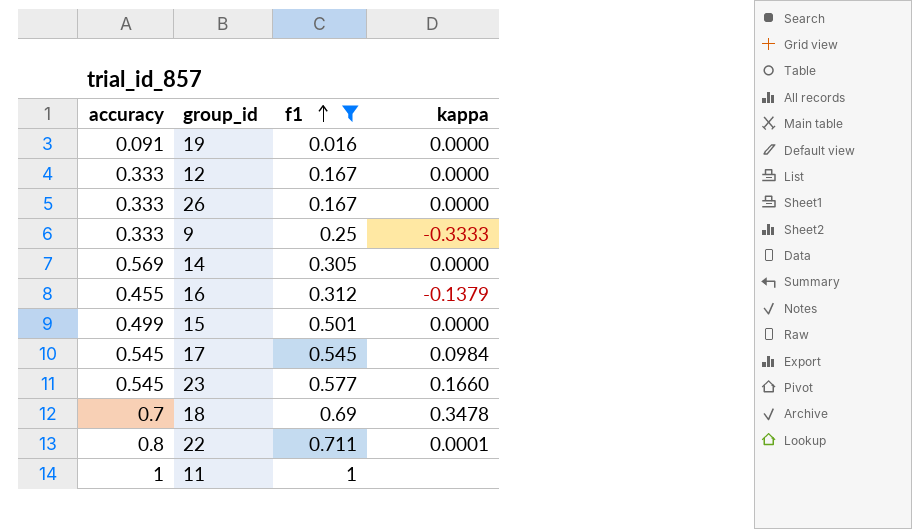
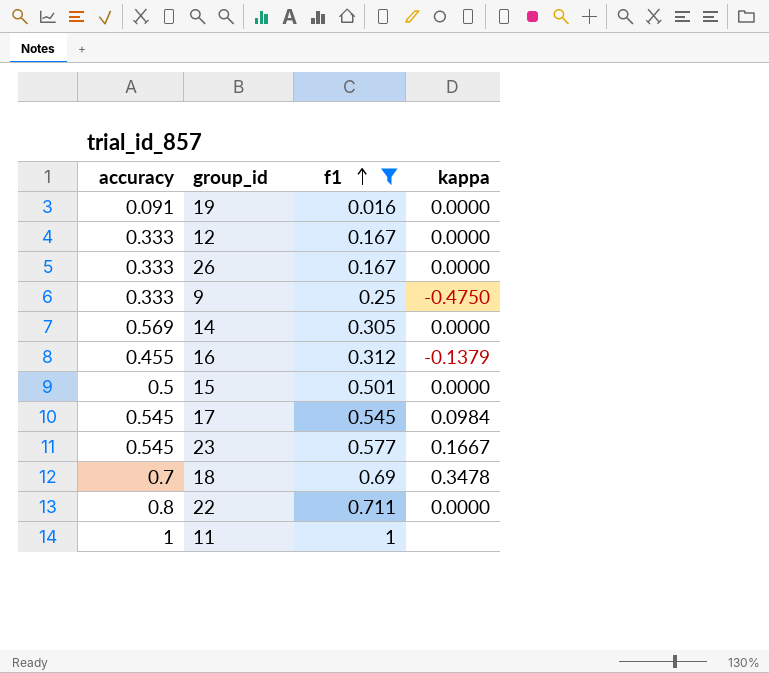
9 | kappa: -0.3333 -> -0.4750
15 | accuracy: 0.499 -> 0.5
23 | kappa: 0.1660 -> 0.1667
22 | kappa: 0.0001 -> 0.0000

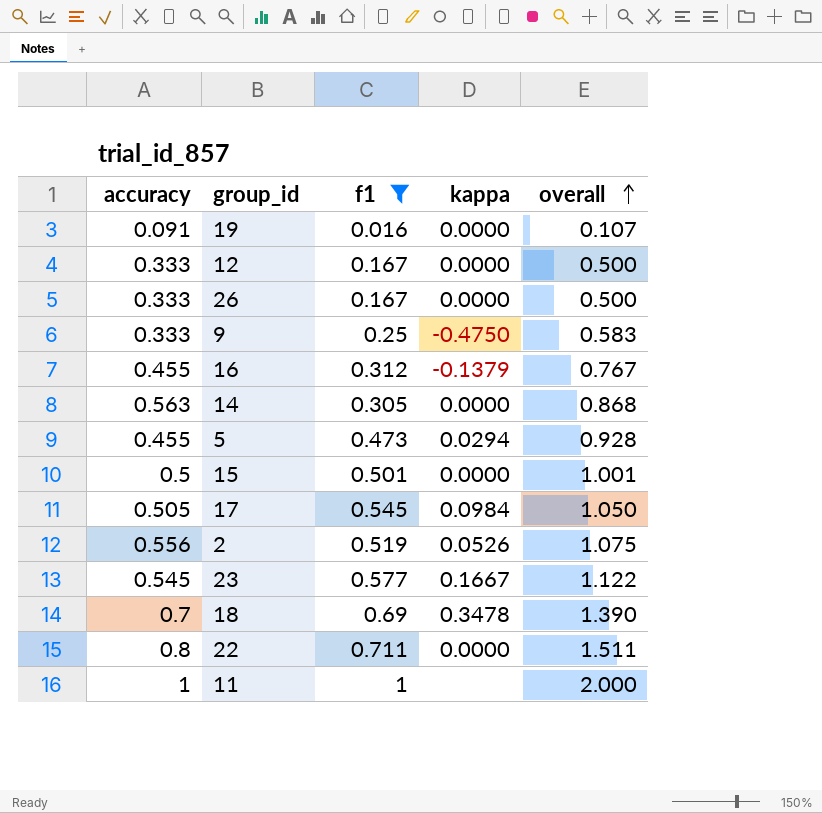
row order: f1 ascending -> overall ascending
column overall | formula: none -> [accuracy] + [f1]
14 | accuracy: 0.569 -> 0.563
row 5: none -> 0.455 | 0.473 | 0.0294 | 0.928
17 | accuracy: 0.545 -> 0.505
row 2: none -> 0.556 | 0.519 | 0.0526 | 1.075

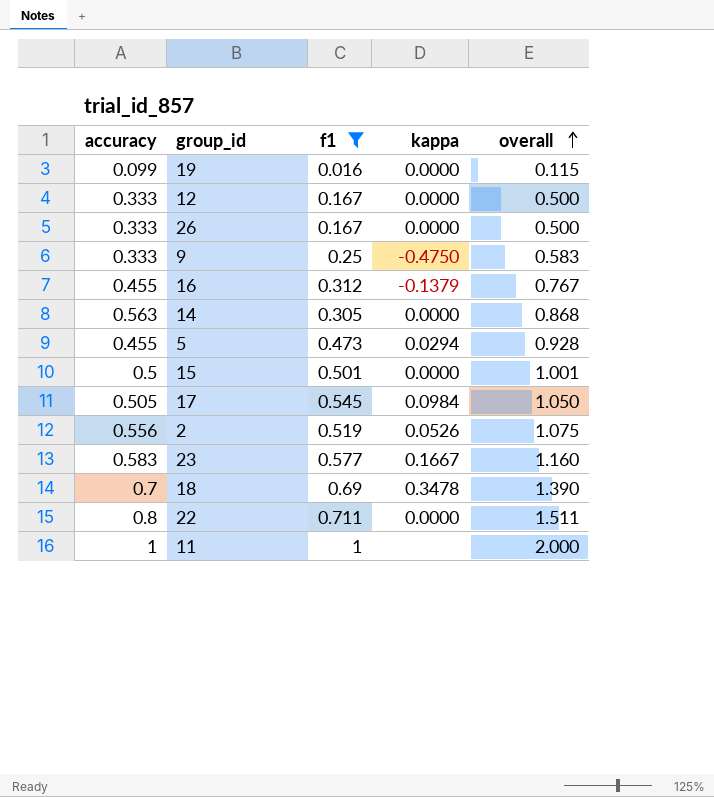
19 | accuracy: 0.091 -> 0.099
19 | overall: 0.107 -> 0.115
23 | accuracy: 0.545 -> 0.583
23 | overall: 1.122 -> 1.160

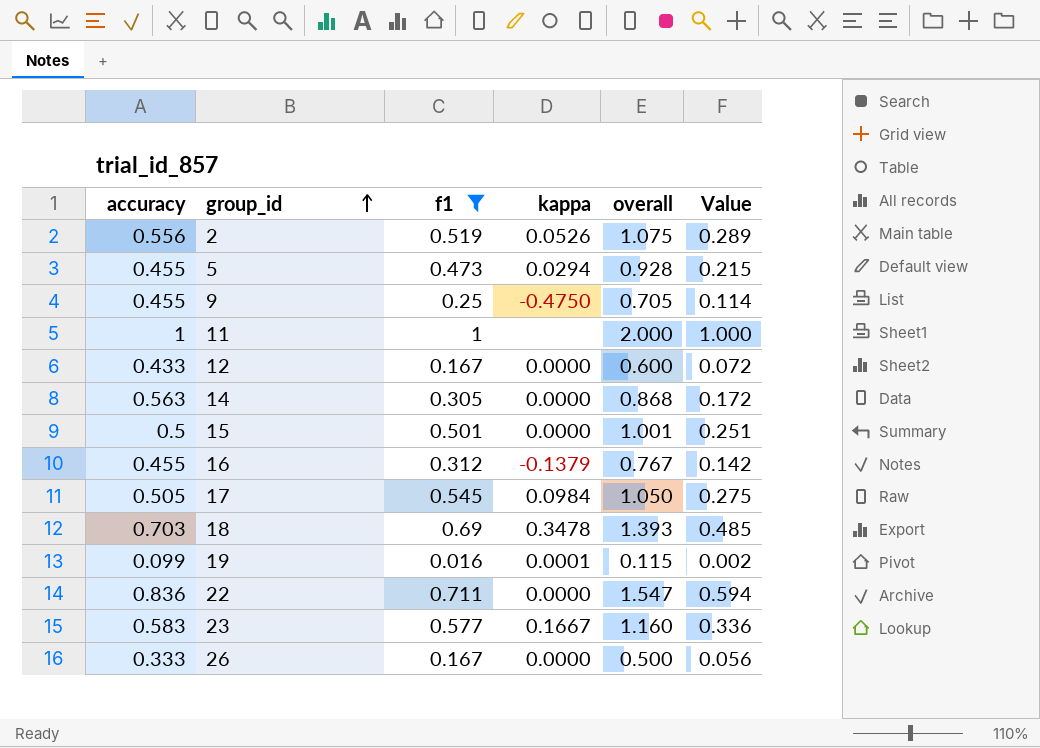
row order: overall ascending -> group_id ascending
column Value | formula: none -> [accuracy] * [f1]
9 | accuracy: 0.333 -> 0.455
9 | overall: 0.583 -> 0.705
12 | accuracy: 0.333 -> 0.433
12 | overall: 0.500 -> 0.600
18 | accuracy: 0.7 -> 0.703
18 | overall: 1.390 -> 1.393
19 | kappa: 0.0000 -> 0.0001
22 | accuracy: 0.8 -> 0.836
22 | overall: 1.511 -> 1.547

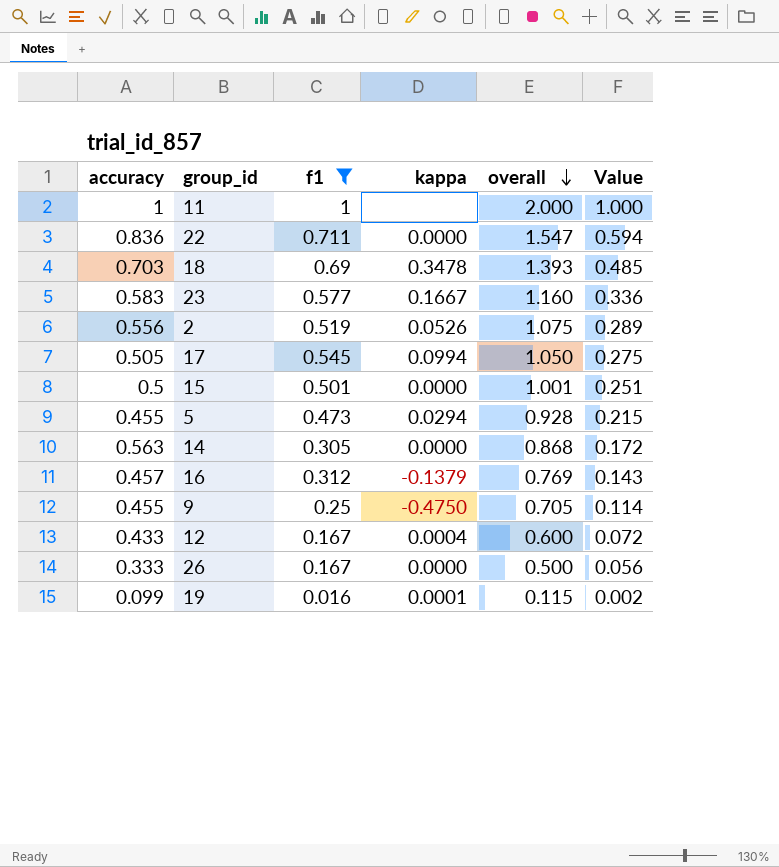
row order: group_id ascending -> overall descending
17 | kappa: 0.0984 -> 0.0994
16 | accuracy: 0.455 -> 0.457
16 | overall: 0.767 -> 0.769
16 | Value: 0.142 -> 0.143
12 | kappa: 0.0000 -> 0.0004

